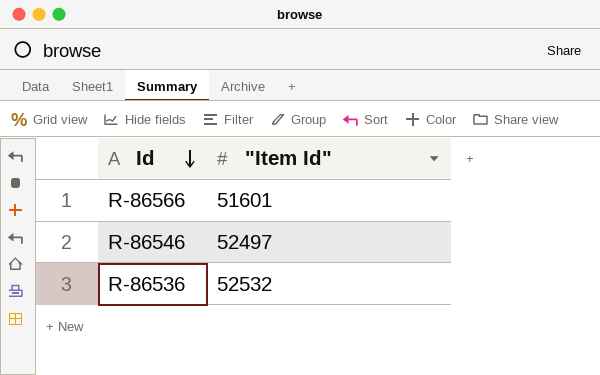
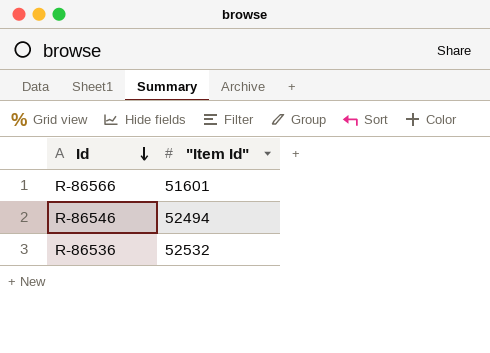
R-86546 | "Item Id": 52497 -> 52494

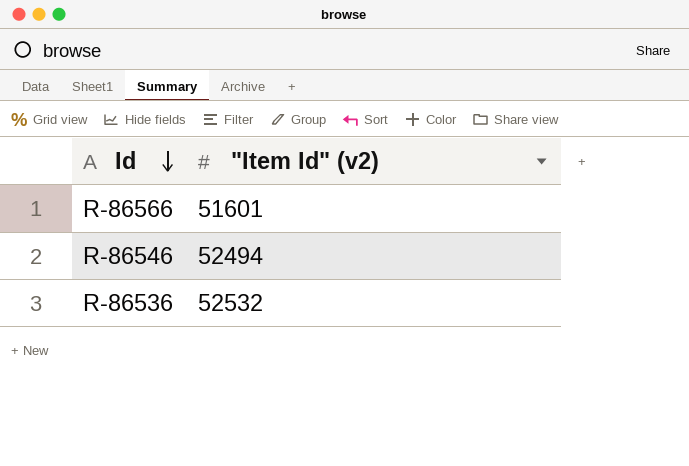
column name: "Item Id" -> "Item Id" (v2)

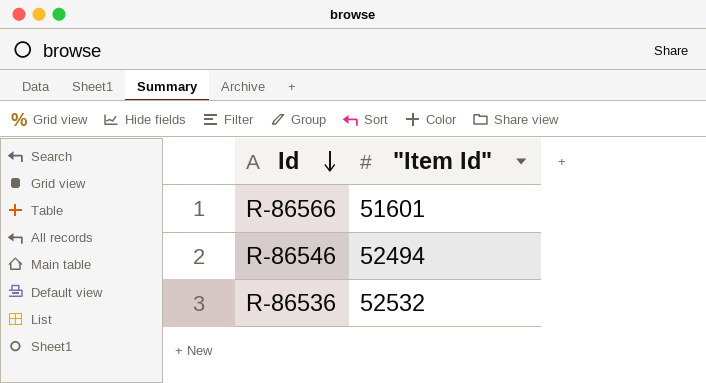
column name: "Item Id" (v2) -> "Item Id"

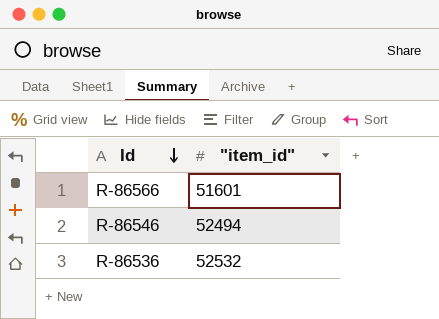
column name: "Item Id" -> "item_id"

